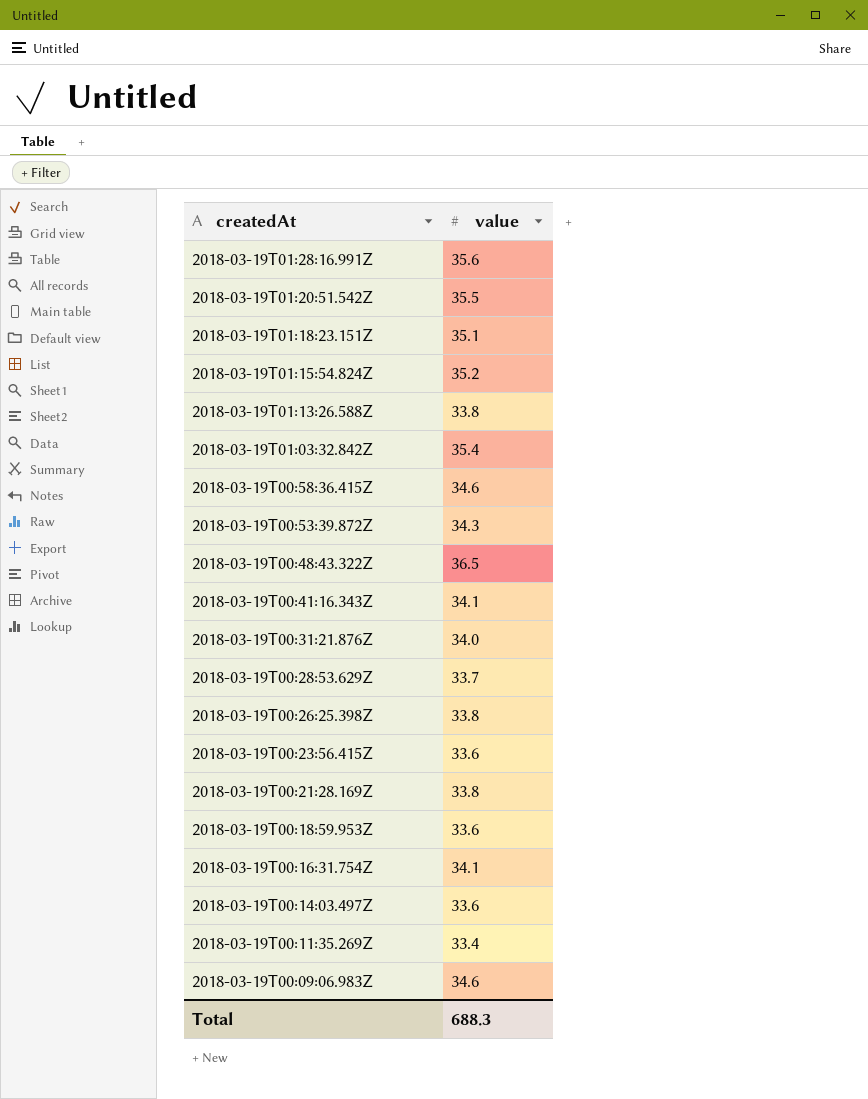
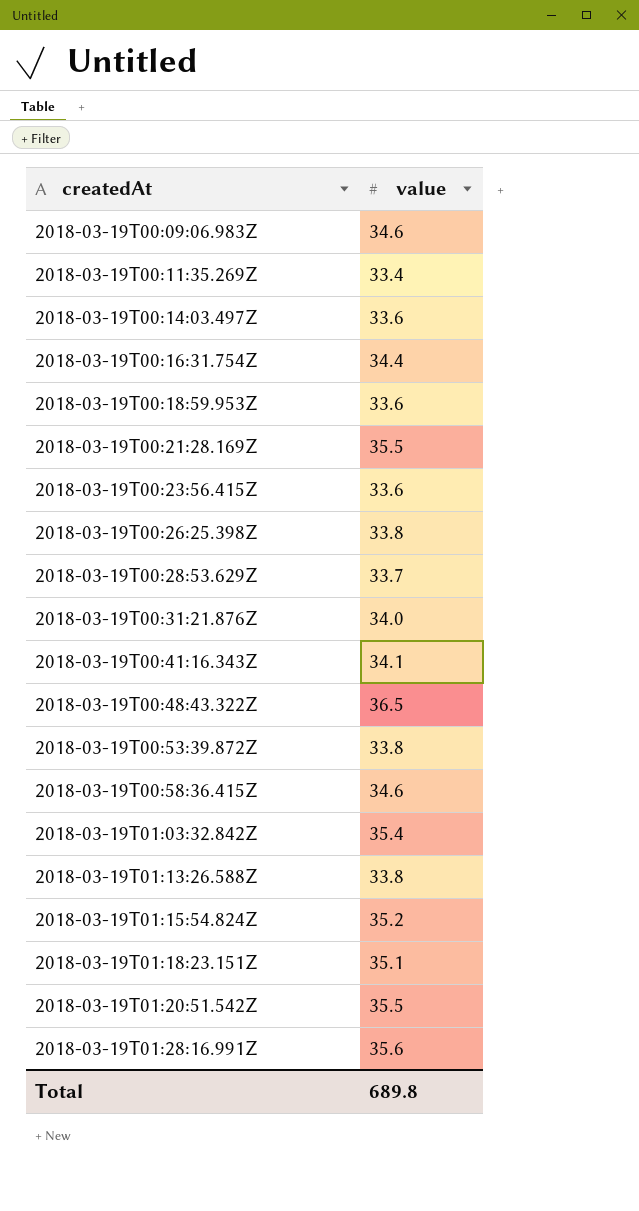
row order: createdAt descending -> createdAt ascending
2018-03-19T00:16:31.754Z | value: 34.1 -> 34.4
2018-03-19T00:21:28.169Z | value: 33.8 -> 35.5
2018-03-19T00:53:39.872Z | value: 34.3 -> 33.8
Total | value: 688.3 -> 689.8

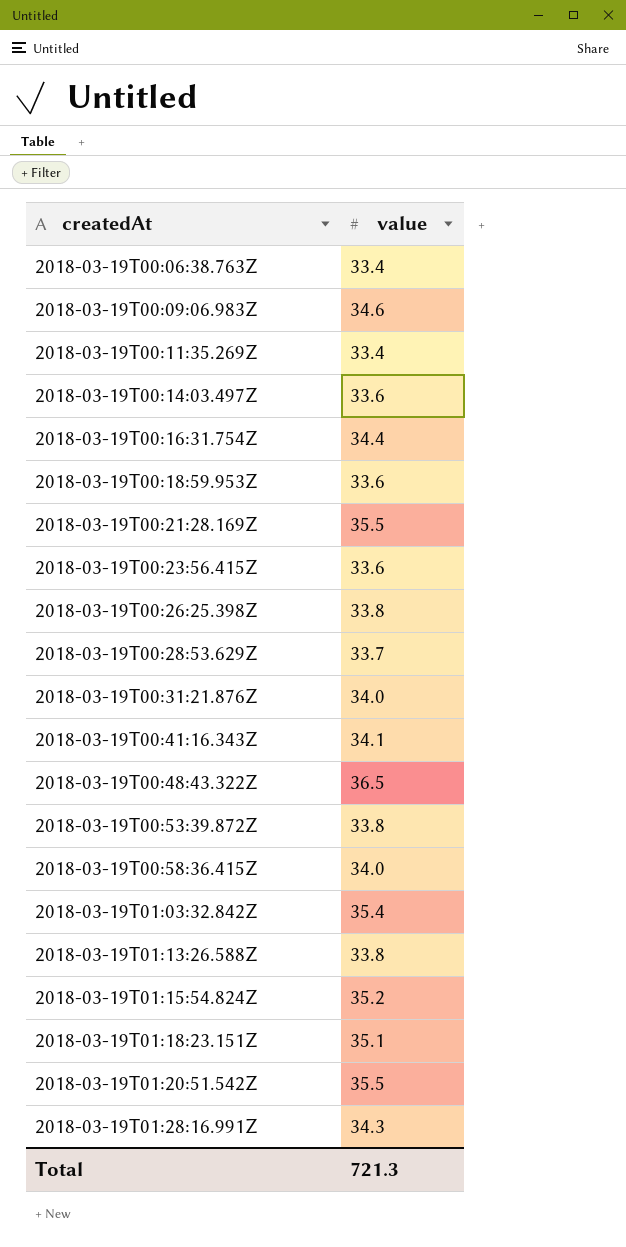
row 2018-03-19T00:06:38.763Z: none -> 33.4
2018-03-19T00:58:36.415Z | value: 34.6 -> 34.0
2018-03-19T01:28:16.991Z | value: 35.6 -> 34.3
Total | value: 689.8 -> 721.3

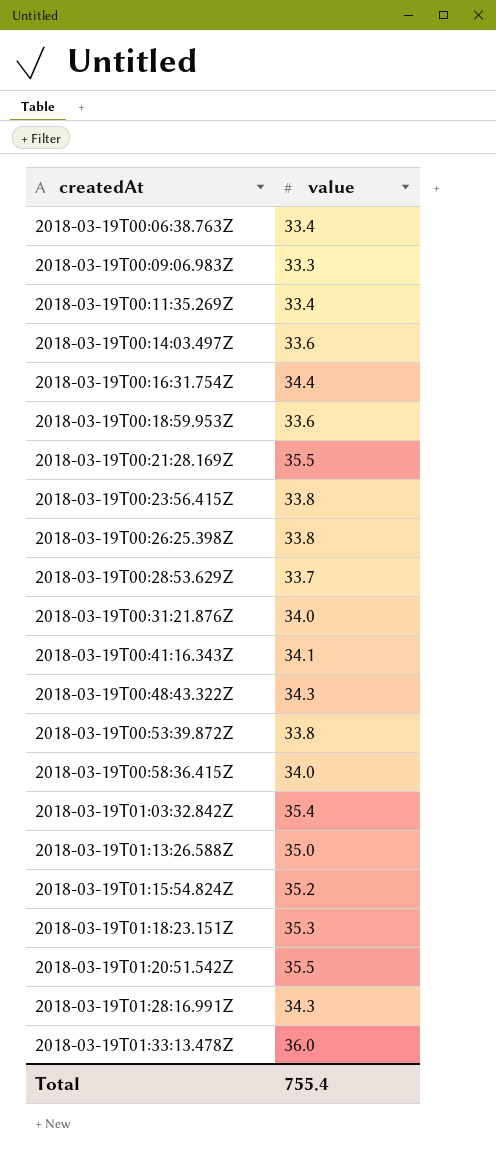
2018-03-19T00:09:06.983Z | value: 34.6 -> 33.3
2018-03-19T00:23:56.415Z | value: 33.6 -> 33.8
2018-03-19T00:48:43.322Z | value: 36.5 -> 34.3
2018-03-19T01:13:26.588Z | value: 33.8 -> 35.0
2018-03-19T01:18:23.151Z | value: 35.1 -> 35.3
row 2018-03-19T01:33:13.478Z: none -> 36.0
Total | value: 721.3 -> 755.4

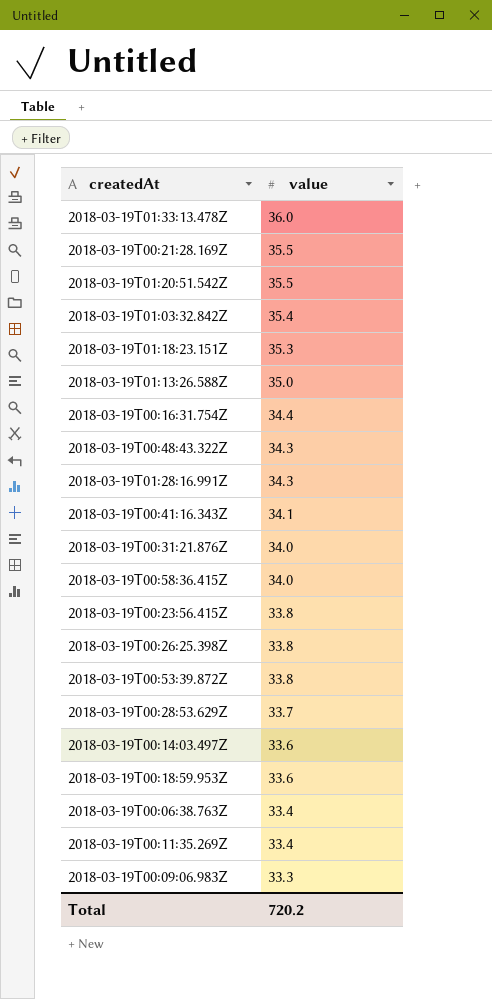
row order: createdAt ascending -> value descending
row 2018-03-19T01:15:54.824Z: 35.2 -> none
Total | value: 755.4 -> 720.2

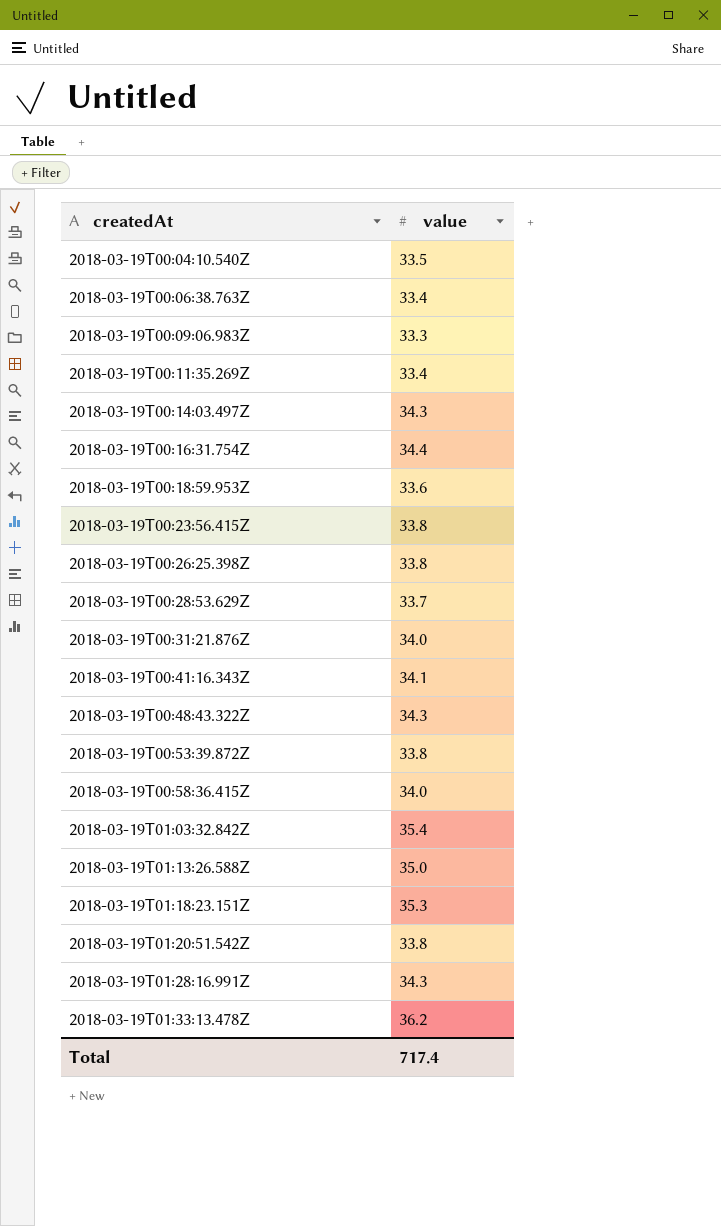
row order: value descending -> createdAt ascending
row 2018-03-19T00:21:28.169Z: 35.5 -> none
row 2018-03-19T00:04:10.540Z: none -> 33.5
2018-03-19T00:14:03.497Z | value: 33.6 -> 34.3
2018-03-19T01:20:51.542Z | value: 35.5 -> 33.8
2018-03-19T01:33:13.478Z | value: 36.0 -> 36.2
Total | value: 720.2 -> 717.4

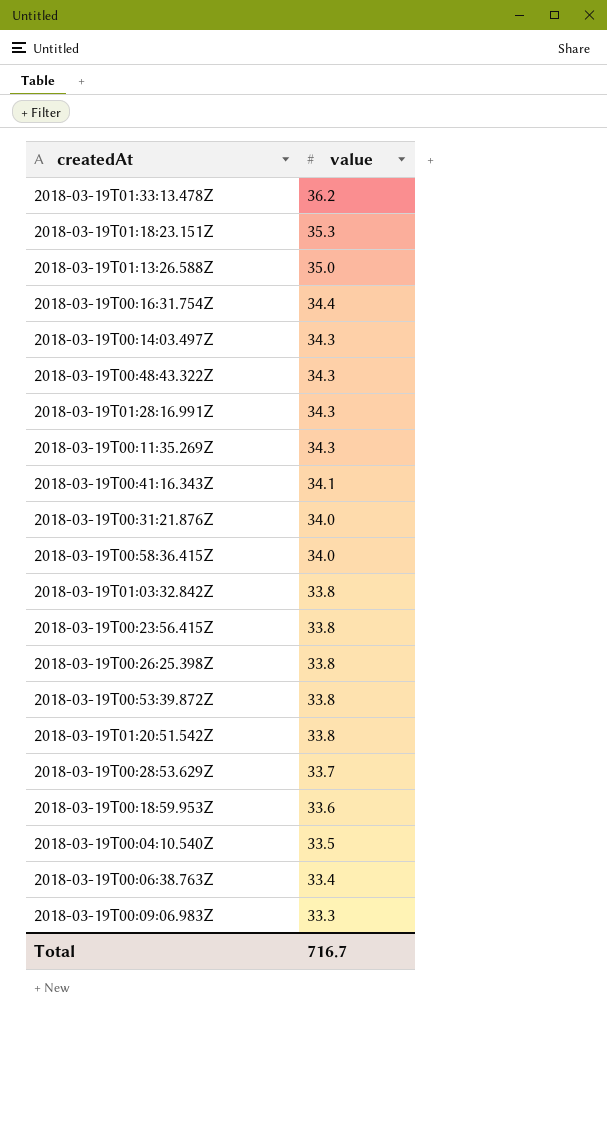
row order: createdAt ascending -> value descending
2018-03-19T00:11:35.269Z | value: 33.4 -> 34.3
2018-03-19T01:03:32.842Z | value: 35.4 -> 33.8
Total | value: 717.4 -> 716.7

